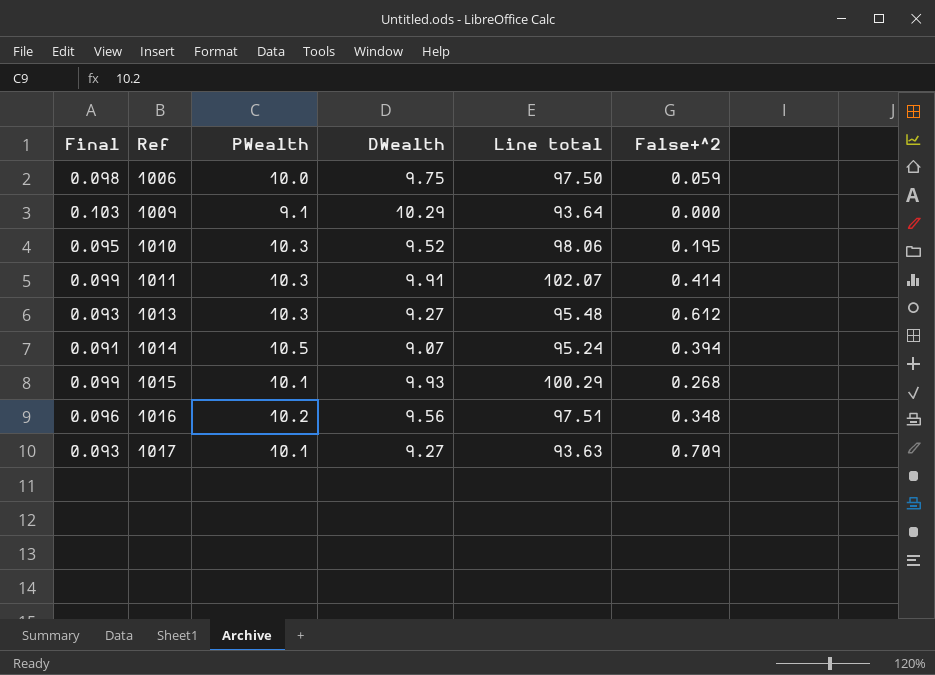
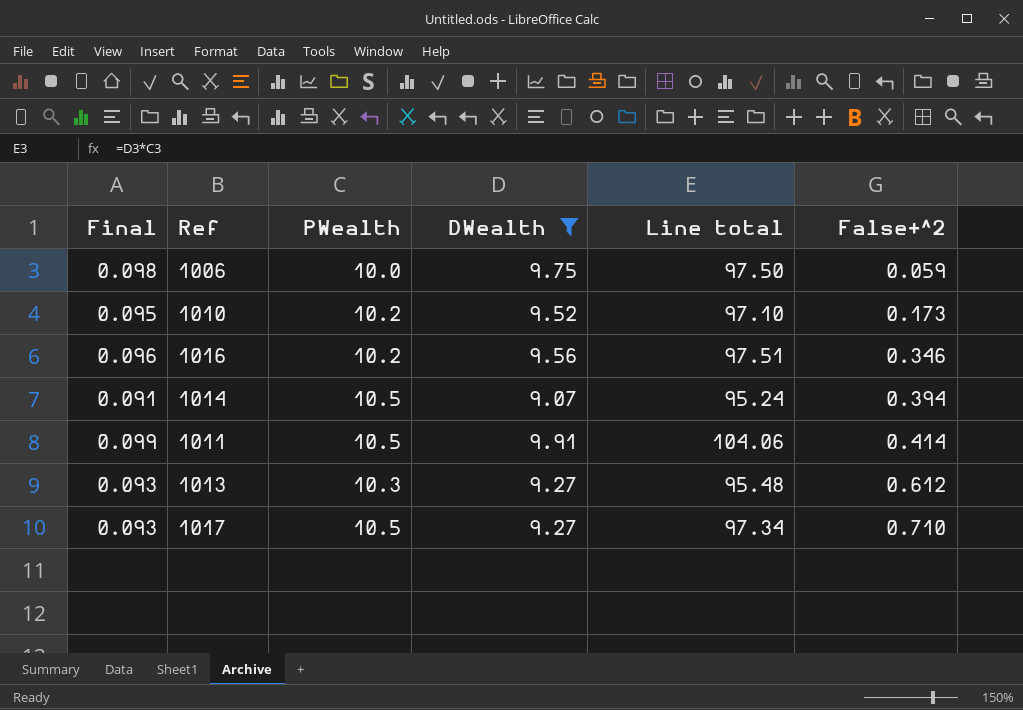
filter: none -> DWealth <= 9.91
row order: Ref ascending -> False+^2 ascending
1010 | PWealth: 10.3 -> 10.2
1010 | Line total: 98.06 -> 97.10
1010 | False+^2: 0.195 -> 0.173
1016 | False+^2: 0.348 -> 0.346
1011 | PWealth: 10.3 -> 10.5
1011 | Line total: 102.07 -> 104.06
1017 | PWealth: 10.1 -> 10.5
1017 | Line total: 93.63 -> 97.34
1017 | False+^2: 0.709 -> 0.710

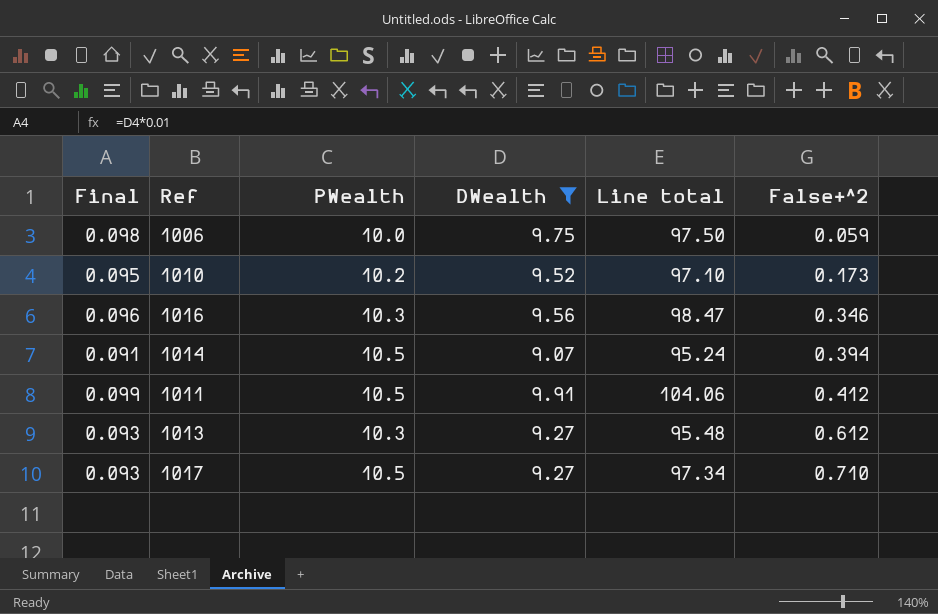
1016 | PWealth: 10.2 -> 10.3
1016 | Line total: 97.51 -> 98.47
1011 | False+^2: 0.414 -> 0.412

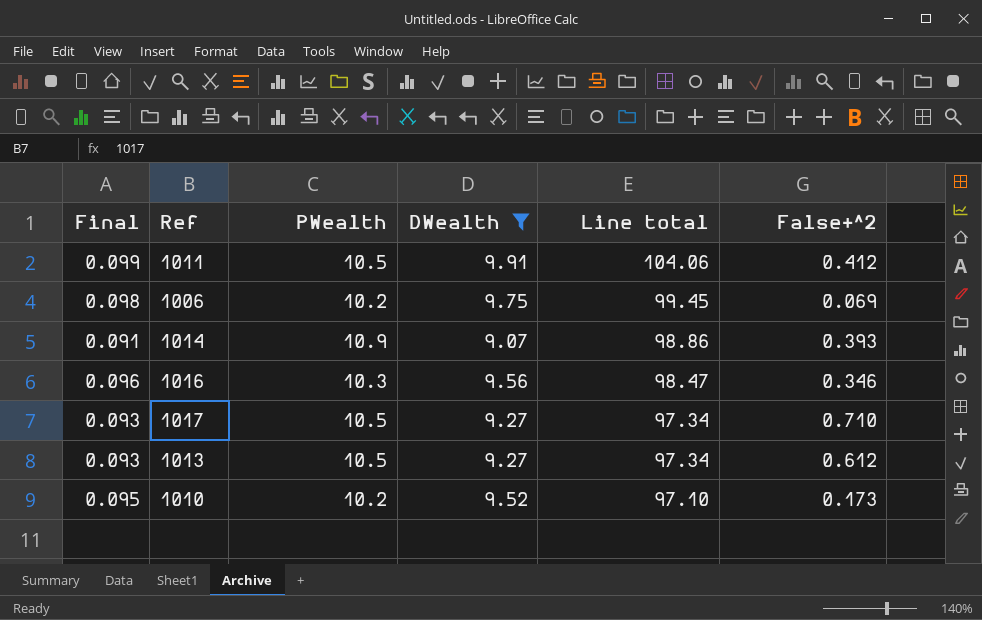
row order: False+^2 ascending -> Line total descending
1006 | PWealth: 10.0 -> 10.2
1006 | Line total: 97.50 -> 99.45
1006 | False+^2: 0.059 -> 0.069
1014 | PWealth: 10.5 -> 10.9
1014 | Line total: 95.24 -> 98.86
1014 | False+^2: 0.394 -> 0.393
1013 | PWealth: 10.3 -> 10.5
1013 | Line total: 95.48 -> 97.34

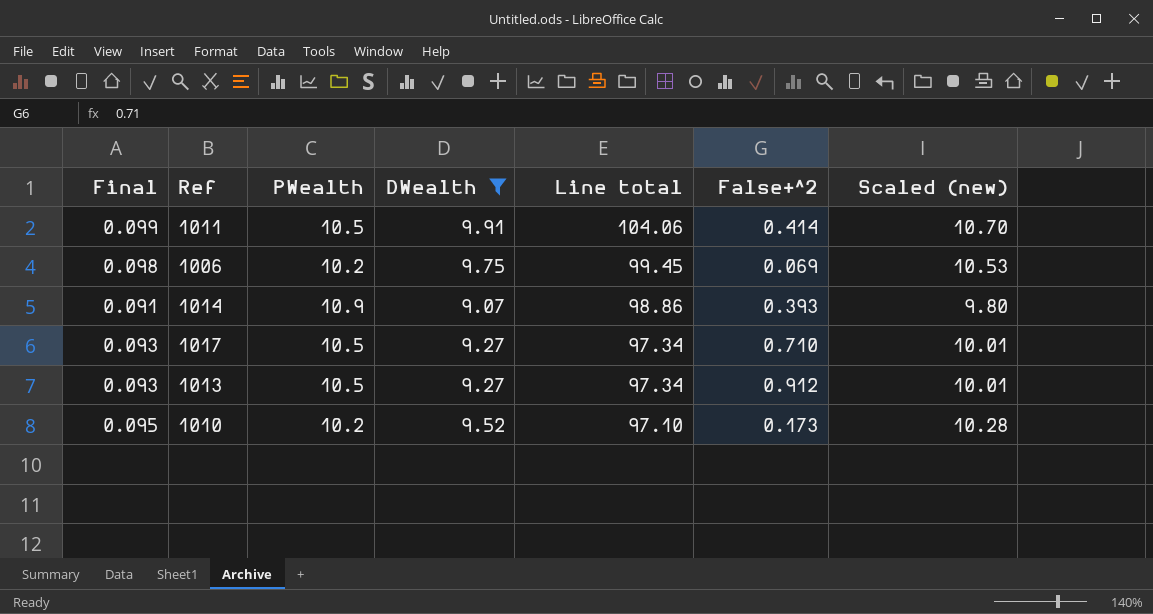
column Scaled (new) | formula: none -> [DWealth] * 1.08
row 1016: 0.096 | 10.3 | 9.56 | 98.47 | 0.346 -> none
1011 | False+^2: 0.412 -> 0.414
1013 | False+^2: 0.612 -> 0.912

